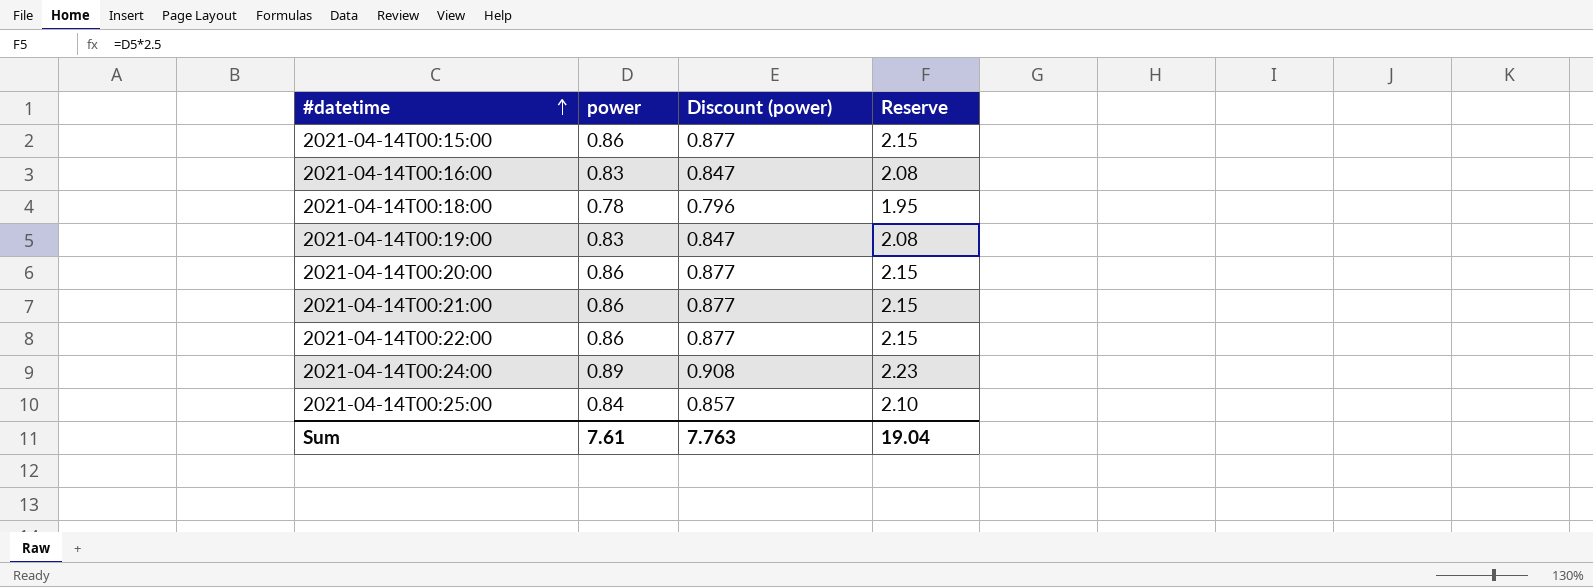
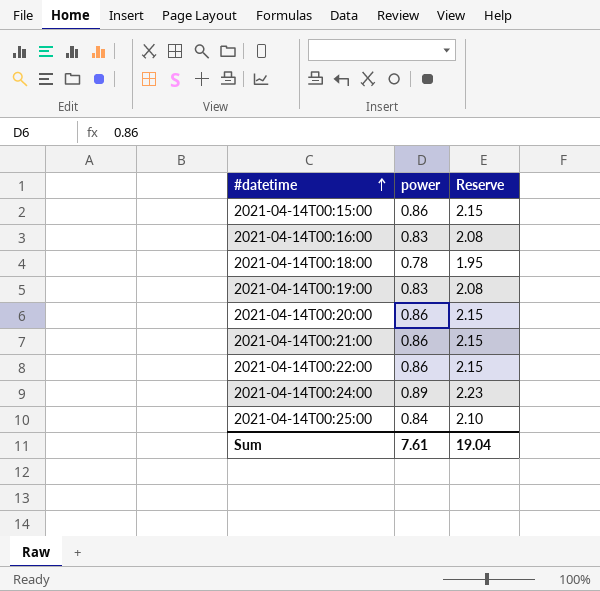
column Discount (power) | formula: [power] * 1.02 -> none

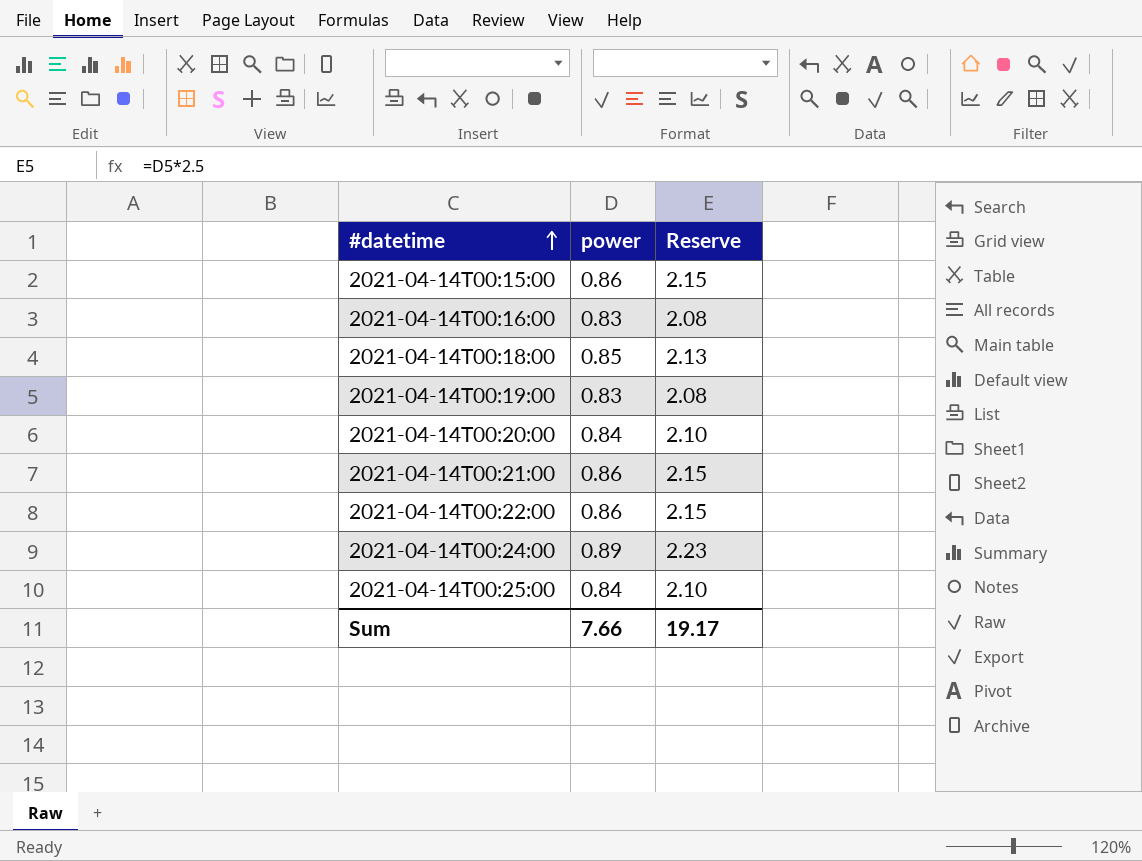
2021-04-14T00:18:00 | power: 0.78 -> 0.85
2021-04-14T00:18:00 | Reserve: 1.95 -> 2.13
2021-04-14T00:20:00 | power: 0.86 -> 0.84
2021-04-14T00:20:00 | Reserve: 2.15 -> 2.10
Sum | power: 7.61 -> 7.66
Sum | Reserve: 19.04 -> 19.17

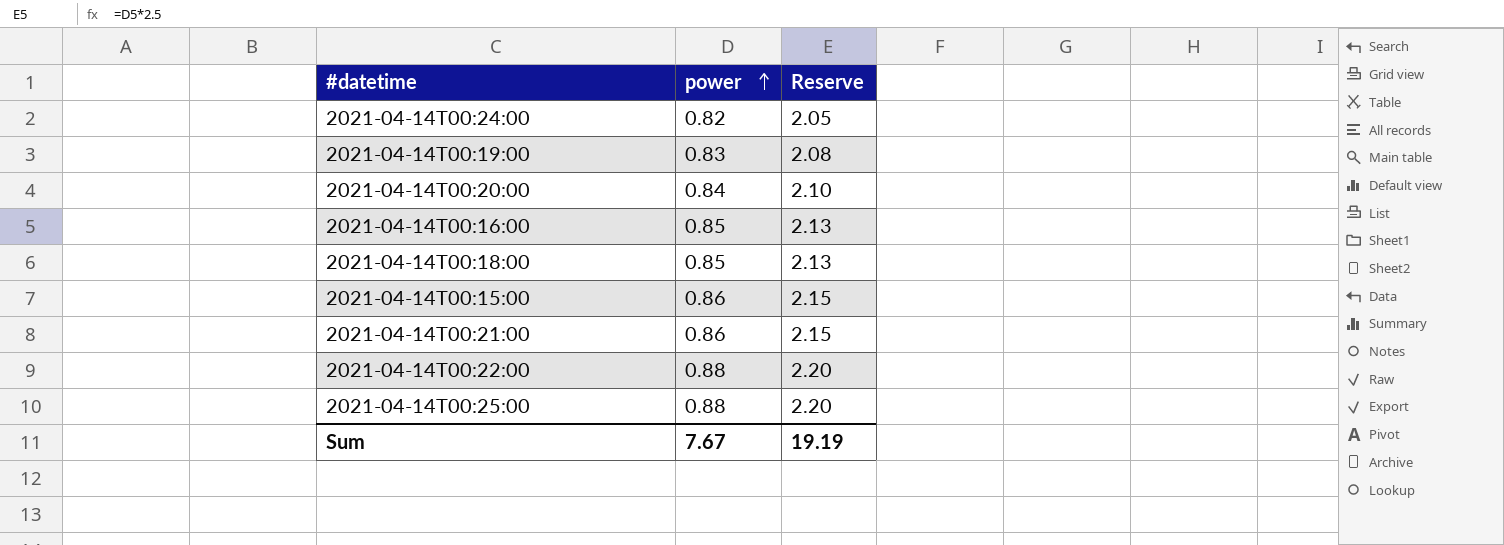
row order: #datetime ascending -> power ascending
2021-04-14T00:24:00 | power: 0.89 -> 0.82
2021-04-14T00:24:00 | Reserve: 2.23 -> 2.05
2021-04-14T00:16:00 | power: 0.83 -> 0.85
2021-04-14T00:16:00 | Reserve: 2.08 -> 2.13
2021-04-14T00:22:00 | power: 0.86 -> 0.88
2021-04-14T00:22:00 | Reserve: 2.15 -> 2.20
2021-04-14T00:25:00 | power: 0.84 -> 0.88
2021-04-14T00:25:00 | Reserve: 2.10 -> 2.20
Sum | power: 7.66 -> 7.67
Sum | Reserve: 19.17 -> 19.19

